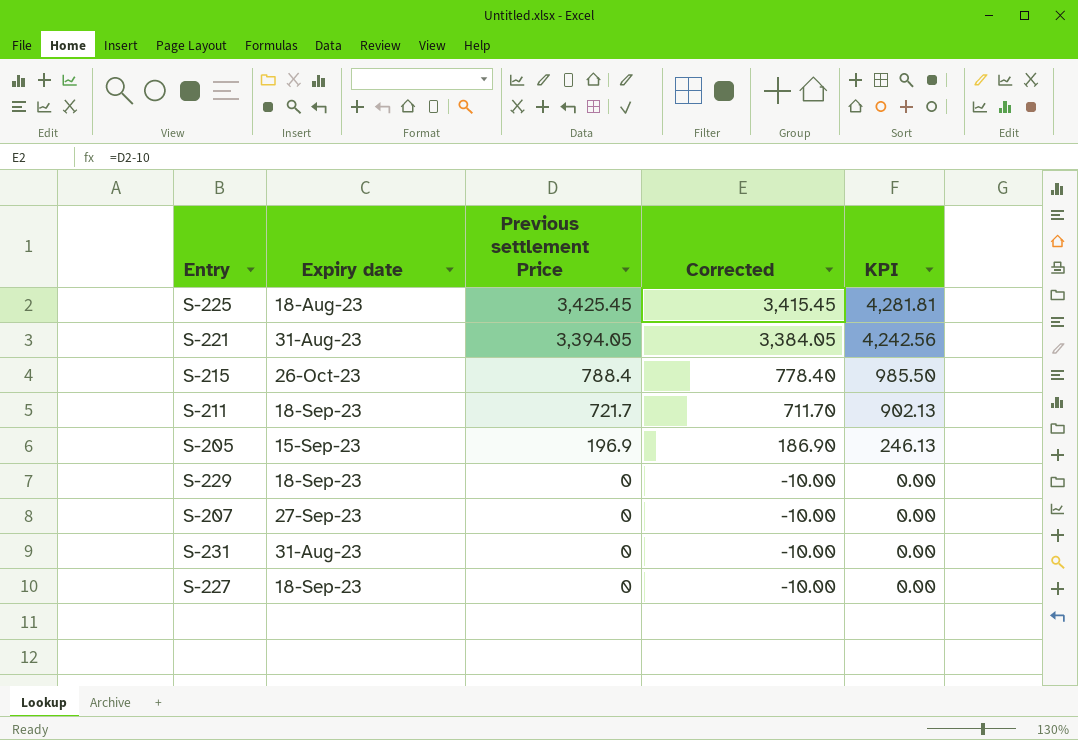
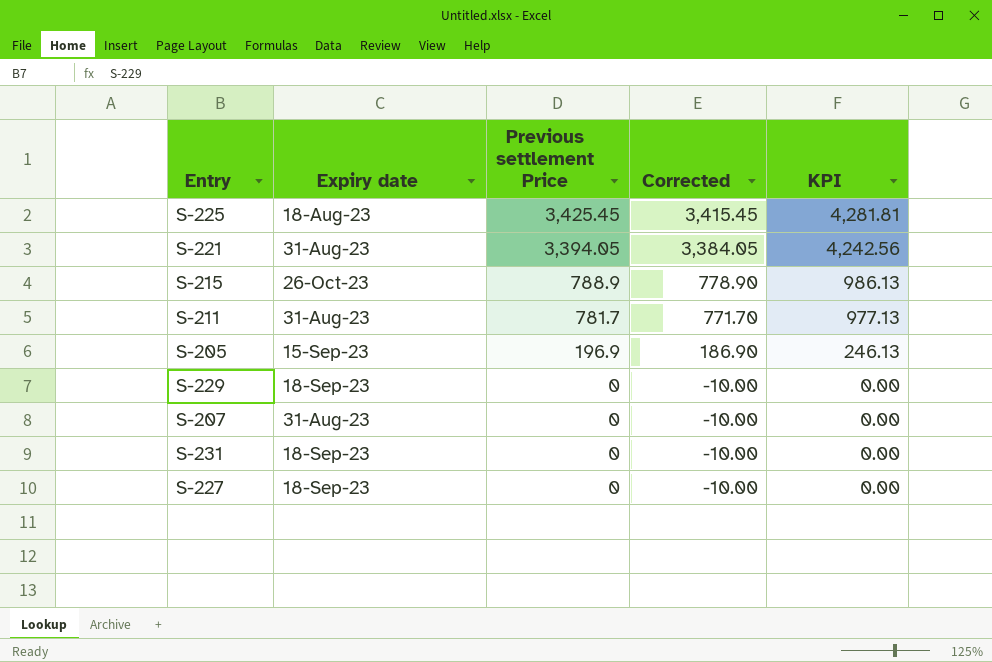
S-215 | Previous settlement Price: 788.4 -> 788.9
S-215 | Corrected: 778.40 -> 778.90
S-215 | KPI: 985.50 -> 986.13
S-211 | Expiry date: 18-Sep-23 -> 31-Aug-23
S-211 | Previous settlement Price: 721.7 -> 781.7
S-211 | Corrected: 711.70 -> 771.70
S-211 | KPI: 902.13 -> 977.13
S-207 | Expiry date: 27-Sep-23 -> 31-Aug-23
S-231 | Expiry date: 31-Aug-23 -> 18-Sep-23

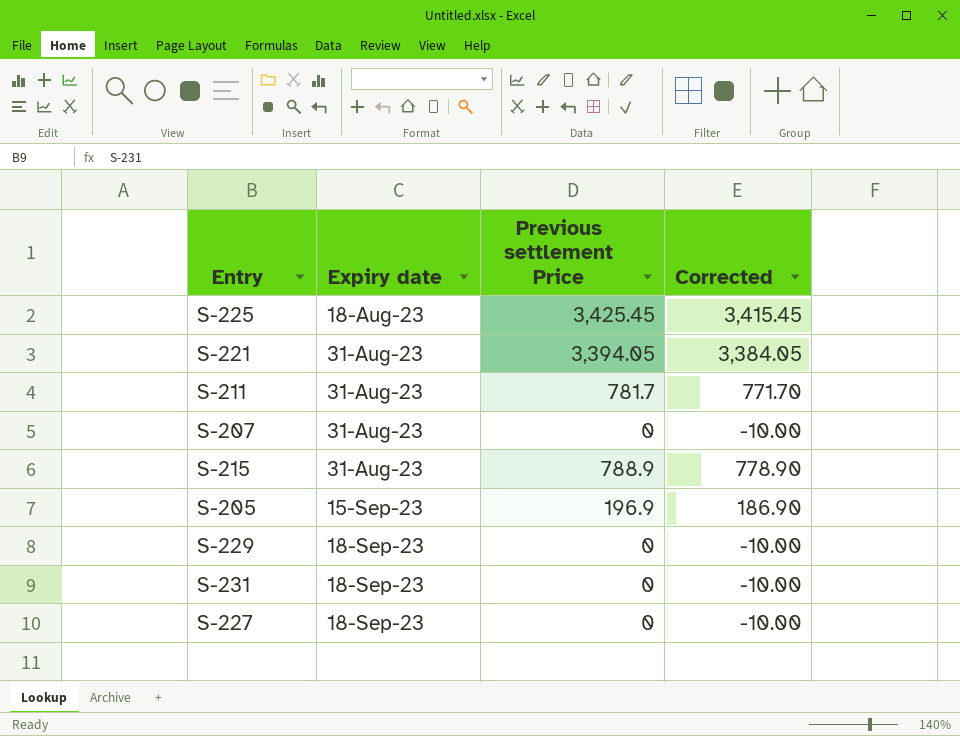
row order: Previous settlement Price descending -> Expiry date ascending
column KPI | formula: [Previous settlement Price] * 1.25 -> none
S-215 | Expiry date: 26-Oct-23 -> 31-Aug-23

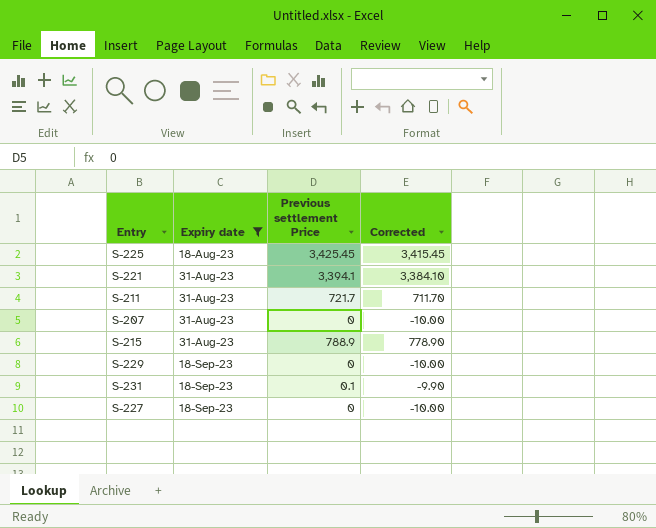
filter: none -> Expiry date != 15-Sep-23
S-221 | Previous settlement Price: 3,394.05 -> 3,394.1
S-221 | Corrected: 3,384.05 -> 3,384.10
S-211 | Previous settlement Price: 781.7 -> 721.7
S-211 | Corrected: 771.70 -> 711.70
S-231 | Previous settlement Price: 0 -> 0.1
S-231 | Corrected: -10.00 -> -9.90

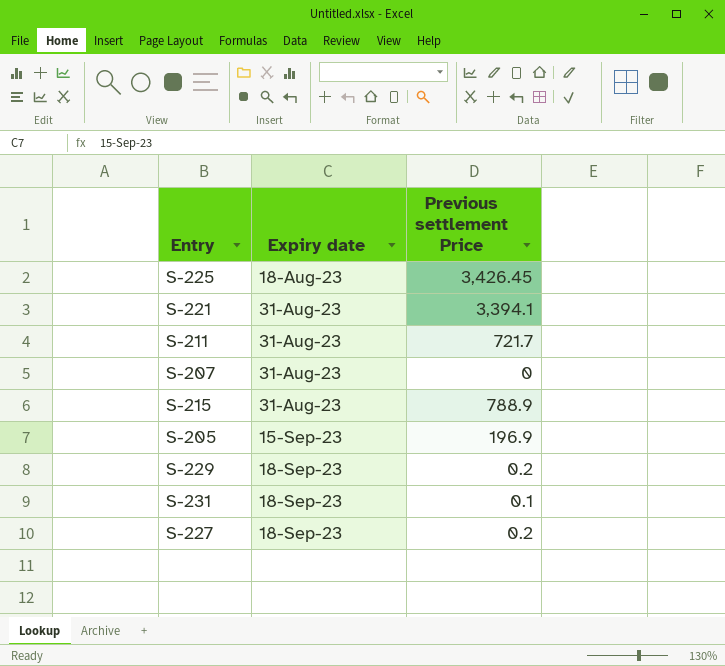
filter: Expiry date != 15-Sep-23 -> none
column Corrected | formula: [Previous settlement Price] - 10 -> none
S-225 | Previous settlement Price: 3,425.45 -> 3,426.45
S-229 | Previous settlement Price: 0 -> 0.2
S-227 | Previous settlement Price: 0 -> 0.2

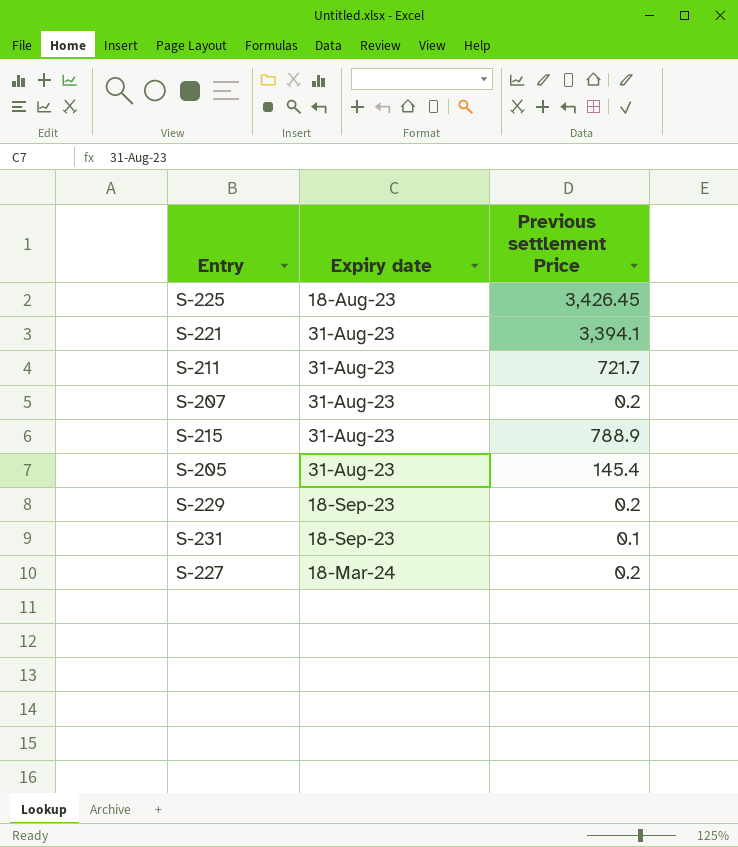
S-207 | Previous settlement Price: 0 -> 0.2
S-205 | Expiry date: 15-Sep-23 -> 31-Aug-23
S-205 | Previous settlement Price: 196.9 -> 145.4
S-227 | Expiry date: 18-Sep-23 -> 18-Mar-24

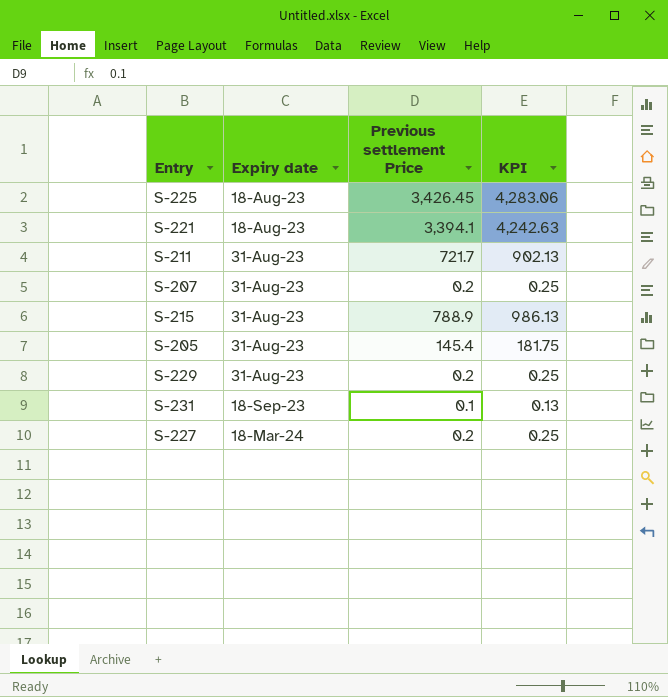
column KPI | formula: none -> [Previous settlement Price] * 1.25
S-221 | Expiry date: 31-Aug-23 -> 18-Aug-23
S-229 | Expiry date: 18-Sep-23 -> 31-Aug-23

